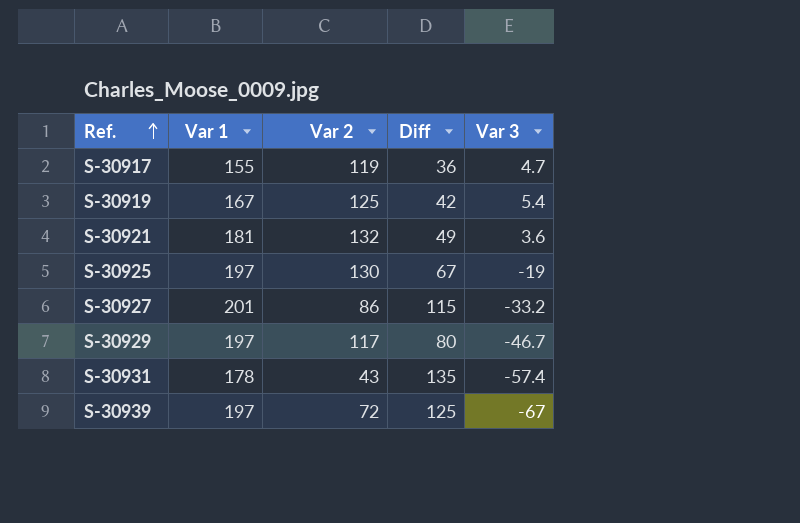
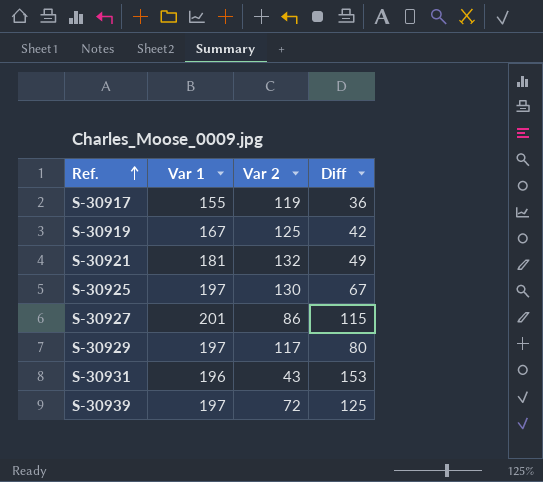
column Var 3 | position: 5 -> none
S-30931 | Var 1: 178 -> 196
S-30931 | Diff: 135 -> 153

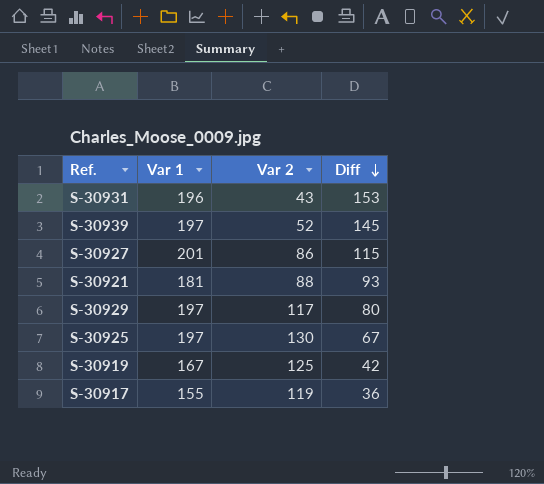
row order: Ref. ascending -> Diff descending
S-30939 | Var 2: 72 -> 52
S-30939 | Diff: 125 -> 145
S-30921 | Var 2: 132 -> 88
S-30921 | Diff: 49 -> 93

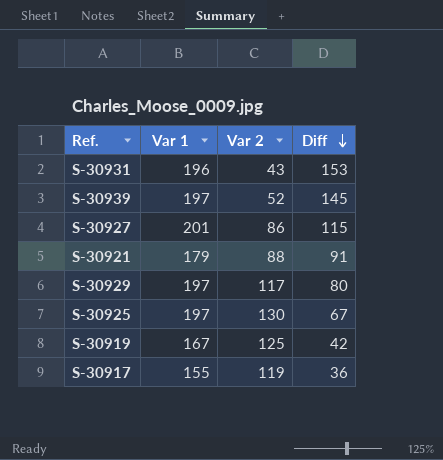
S-30921 | Var 1: 181 -> 179
S-30921 | Diff: 93 -> 91

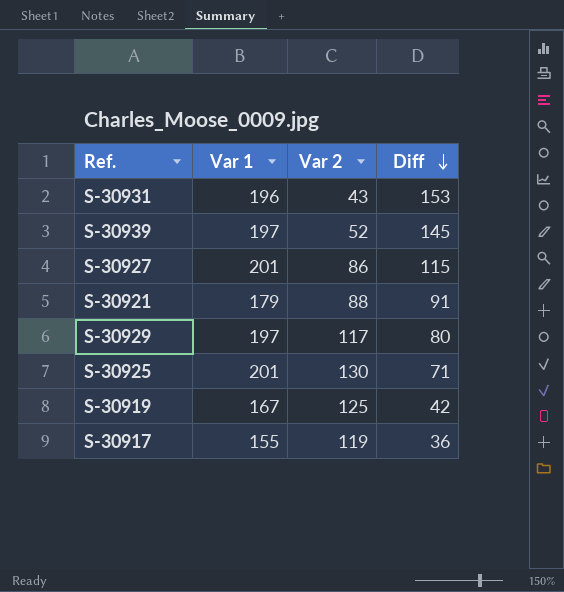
S-30925 | Var 1: 197 -> 201
S-30925 | Diff: 67 -> 71

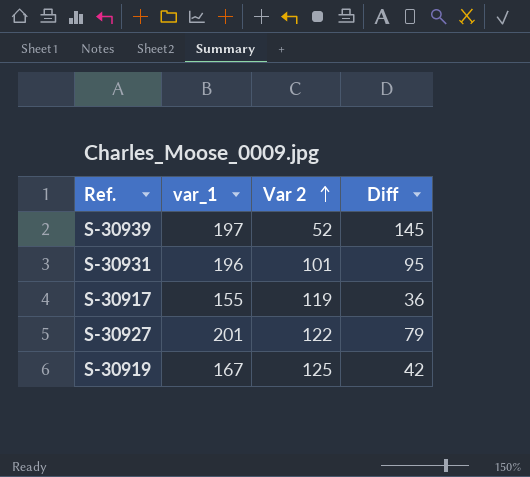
row order: Diff descending -> Var 2 ascending
column name: Var 1 -> var_1
row S-30921: 179 | 88 | 91 -> none
row S-30929: 197 | 117 | 80 -> none
row S-30925: 201 | 130 | 71 -> none
S-30931 | Var 2: 43 -> 101
S-30931 | Diff: 153 -> 95
S-30927 | Var 2: 86 -> 122
S-30927 | Diff: 115 -> 79

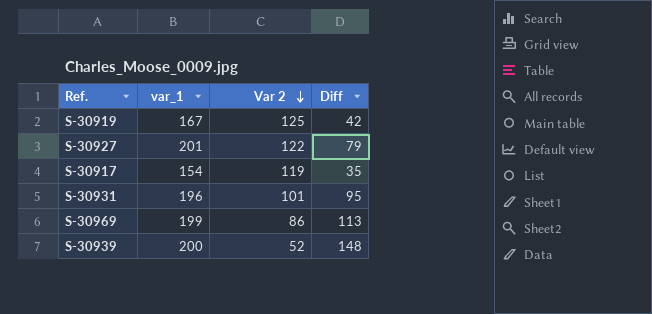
row order: Var 2 ascending -> Var 2 descending
S-30917 | var_1: 155 -> 154
S-30917 | Diff: 36 -> 35
row S-30969: none -> 199 | 86 | 113
S-30939 | var_1: 197 -> 200
S-30939 | Diff: 145 -> 148

